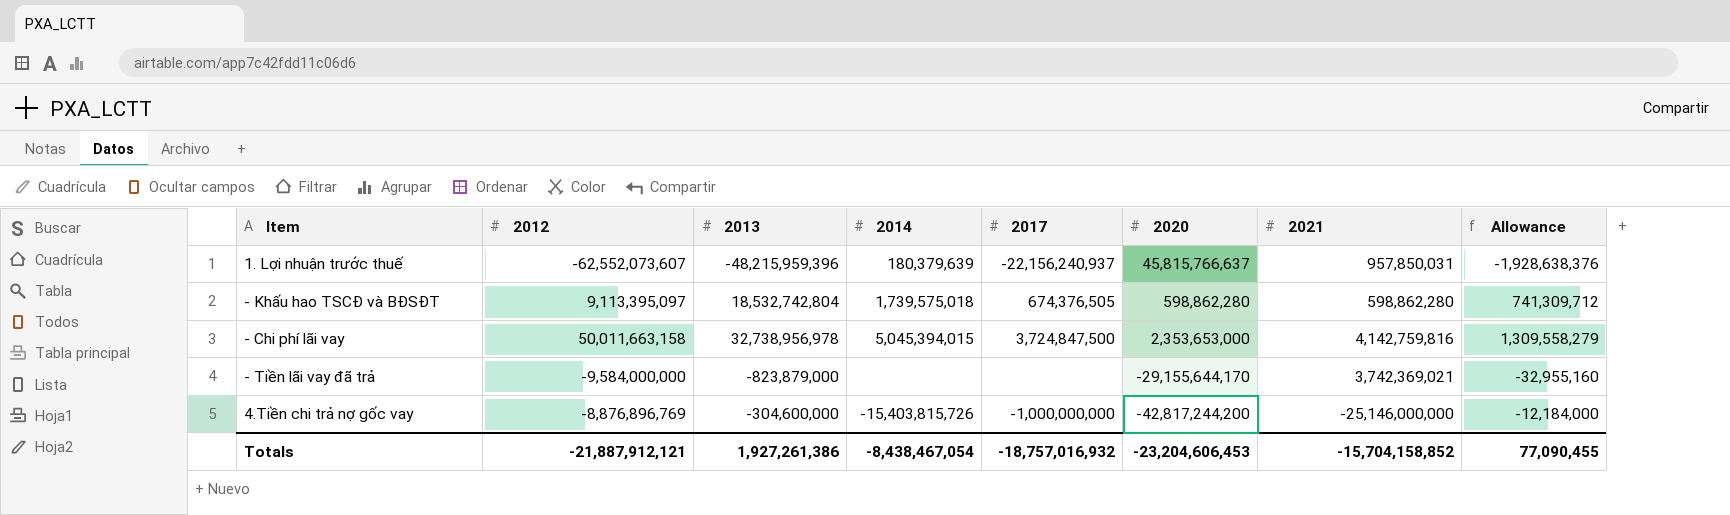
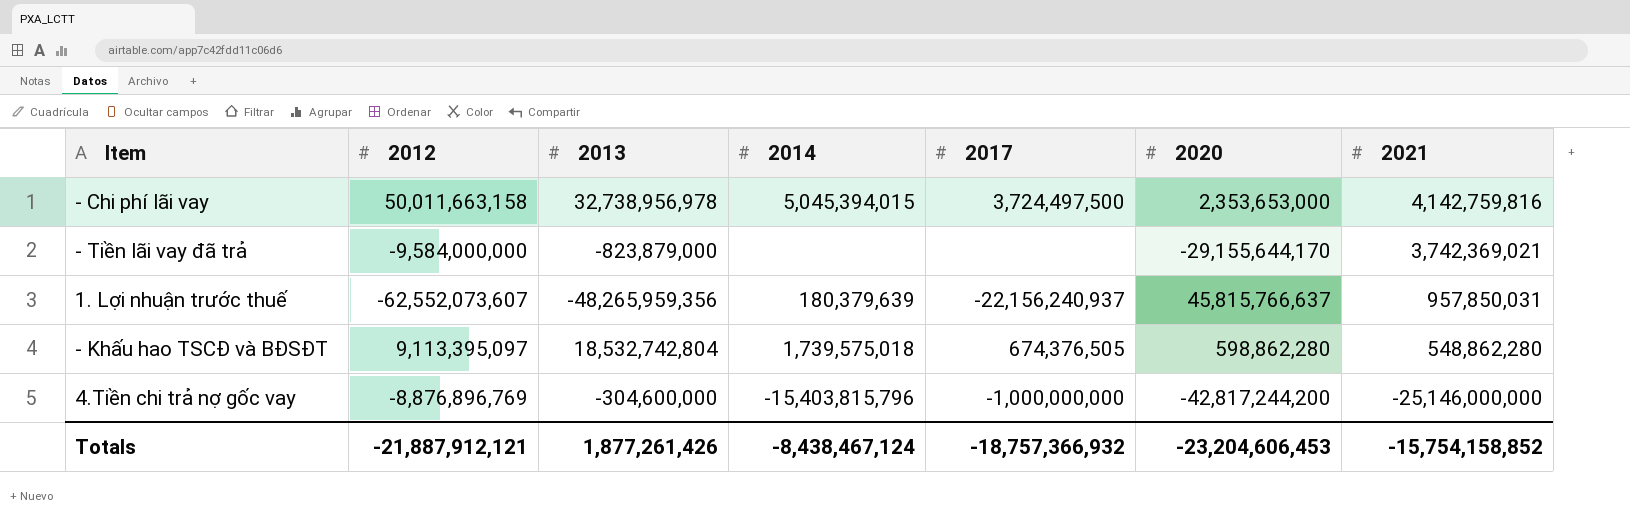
row order: none -> 2021 descending
column Allowance | formula: [2013] * 0.04 -> none
- Chi phí lãi vay | 2017: 3,724,847,500 -> 3,724,497,500
1. Lợi nhuận trước thuế | 2013: -48,215,959,396 -> -48,265,959,356
- Khấu hao TSCĐ và BĐSĐT | 2021: 598,862,280 -> 548,862,280
4.Tiền chi trả nợ gốc vay | 2014: -15,403,815,726 -> -15,403,815,796
Totals | 2013: 1,927,261,386 -> 1,877,261,426
Totals | 2014: -8,438,467,054 -> -8,438,467,124
Totals | 2017: -18,757,016,932 -> -18,757,366,932
Totals | 2021: -15,704,158,852 -> -15,754,158,852

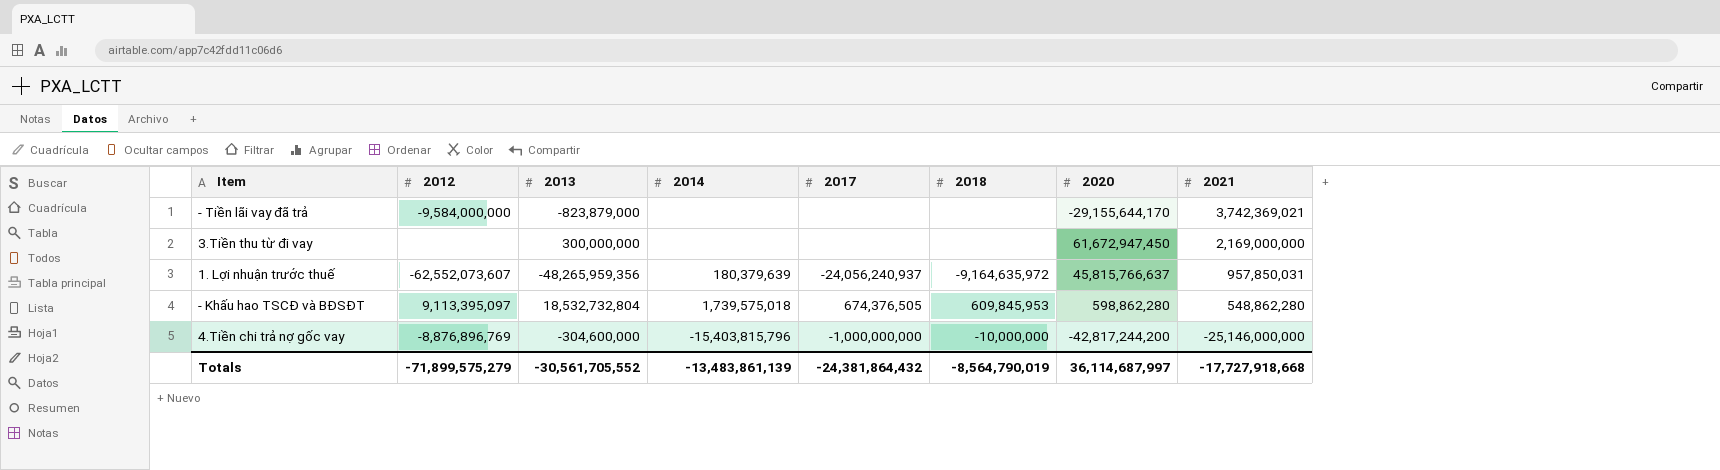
column 2018 | position: none -> 6
row - Chi phí lãi vay: 50,011,663,158 | 32,738,956,978 | 5,045,394,015 | 3,724,497,500 | 2,353,653,000 | 4,142,759,816 -> none
row 3.Tiền thu từ đi vay: none -> none | 300,000,000 | none | none | none | 61,672,947,450 | 2,169,000,000
1. Lợi nhuận trước thuế | 2017: -22,156,240,937 -> -24,056,240,937
- Khấu hao TSCĐ và BĐSĐT | 2013: 18,532,742,804 -> 18,532,732,804
Totals | 2012: -21,887,912,121 -> -71,899,575,279
Totals | 2013: 1,877,261,426 -> -30,561,705,552
Totals | 2014: -8,438,467,124 -> -13,483,861,139
Totals | 2017: -18,757,366,932 -> -24,381,864,432
Totals | 2020: -23,204,606,453 -> 36,114,687,997
Totals | 2021: -15,754,158,852 -> -17,727,918,668

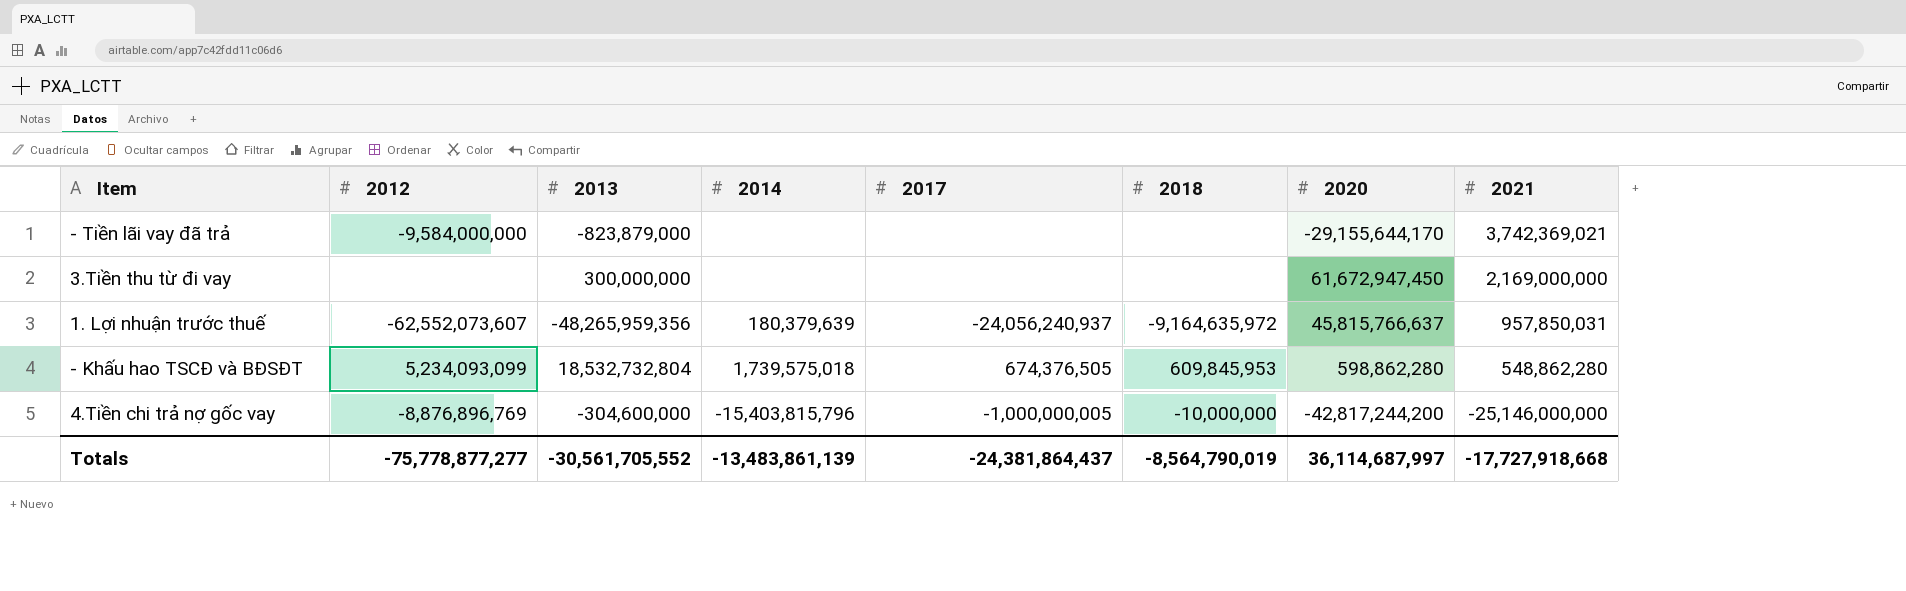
- Khấu hao TSCĐ và BĐSĐT | 2012: 9,113,395,097 -> 5,234,093,099
4.Tiền chi trả nợ gốc vay | 2017: -1,000,000,000 -> -1,000,000,005
Totals | 2012: -71,899,575,279 -> -75,778,877,277
Totals | 2017: -24,381,864,432 -> -24,381,864,437

